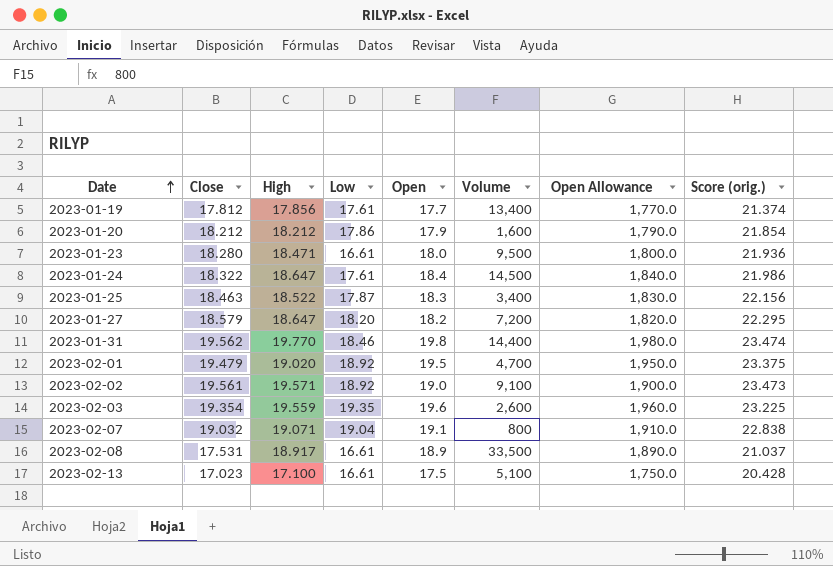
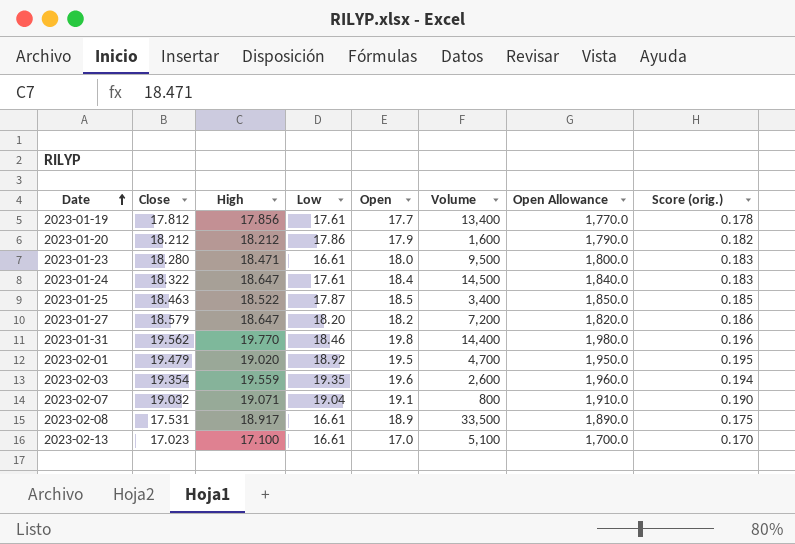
column Score (orig.) | formula: [Close] * 1.2 -> [Close] * 0.01
row 2023-02-02: 19.561 | 19.571 | 18.92 | 19.0 | 9,100 | 1,900.0 | 23.473 -> none
2023-01-25 | Open: 18.3 -> 18.5
2023-01-25 | Open Allowance: 1,830.0 -> 1,850.0
2023-02-13 | Open: 17.5 -> 17.0
2023-02-13 | Open Allowance: 1,750.0 -> 1,700.0

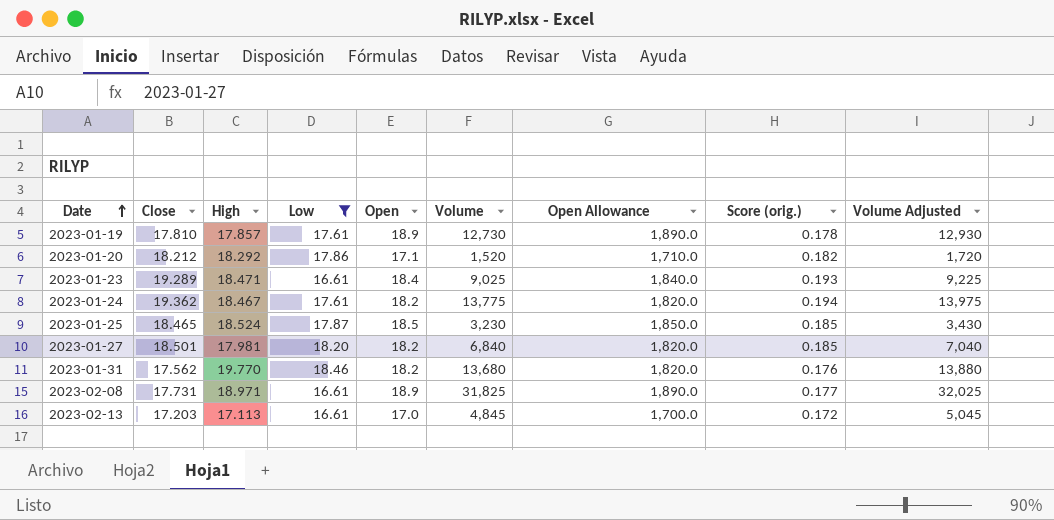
filter: none -> Low <= 18.46
column Volume Adjusted | formula: none -> [Volume] + 200
2023-01-19 | Close: 17.812 -> 17.810
2023-01-19 | High: 17.856 -> 17.857
2023-01-19 | Open: 17.7 -> 18.9
2023-01-19 | Volume: 13,400 -> 12,730
2023-01-19 | Open Allowance: 1,770.0 -> 1,890.0
2023-01-20 | High: 18.212 -> 18.292
2023-01-20 | Open: 17.9 -> 17.1
2023-01-20 | Volume: 1,600 -> 1,520
2023-01-20 | Open Allowance: 1,790.0 -> 1,710.0
2023-01-23 | Close: 18.280 -> 19.289
2023-01-23 | Open: 18.0 -> 18.4
2023-01-23 | Volume: 9,500 -> 9,025
2023-01-23 | Open Allowance: 1,800.0 -> 1,840.0
2023-01-23 | Score (orig.): 0.183 -> 0.193
2023-01-24 | Close: 18.322 -> 19.362
2023-01-24 | High: 18.647 -> 18.467
2023-01-24 | Open: 18.4 -> 18.2
2023-01-24 | Volume: 14,500 -> 13,775
2023-01-24 | Open Allowance: 1,840.0 -> 1,820.0
2023-01-24 | Score (orig.): 0.183 -> 0.194
2023-01-25 | Close: 18.463 -> 18.465
2023-01-25 | High: 18.522 -> 18.524
2023-01-25 | Volume: 3,400 -> 3,230
2023-01-27 | Close: 18.579 -> 18.501
2023-01-27 | High: 18.647 -> 17.981
2023-01-27 | Volume: 7,200 -> 6,840
2023-01-27 | Score (orig.): 0.186 -> 0.185
2023-01-31 | Close: 19.562 -> 17.562
2023-01-31 | Open: 19.8 -> 18.2
2023-01-31 | Volume: 14,400 -> 13,680
2023-01-31 | Open Allowance: 1,980.0 -> 1,820.0
2023-01-31 | Score (orig.): 0.196 -> 0.176
2023-02-08 | Close: 17.531 -> 17.731
2023-02-08 | High: 18.917 -> 18.971
2023-02-08 | Volume: 33,500 -> 31,825
2023-02-08 | Score (orig.): 0.175 -> 0.177
2023-02-13 | Close: 17.023 -> 17.203
2023-02-13 | High: 17.100 -> 17.113
2023-02-13 | Volume: 5,100 -> 4,845
2023-02-13 | Score (orig.): 0.170 -> 0.172

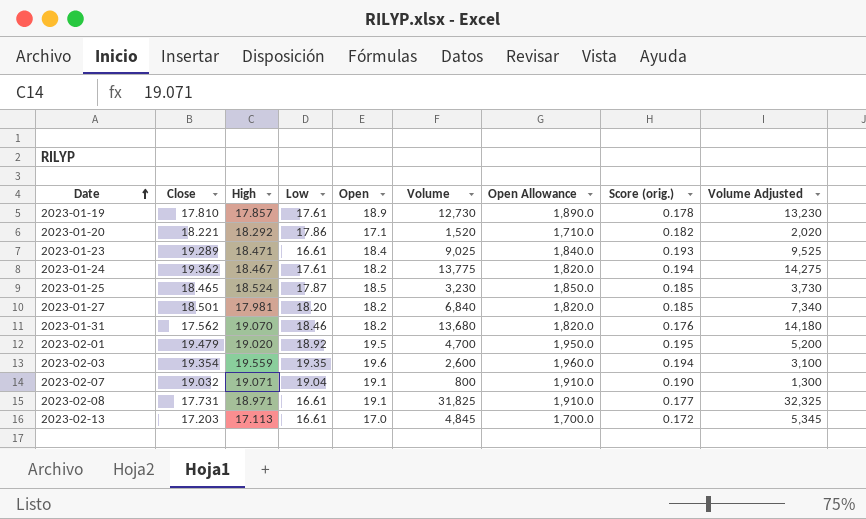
filter: Low <= 18.46 -> none
column Volume Adjusted | formula: [Volume] + 200 -> [Volume] + 500
2023-01-20 | Close: 18.212 -> 18.221
2023-01-31 | High: 19.770 -> 19.070
2023-02-08 | Open: 18.9 -> 19.1
2023-02-08 | Open Allowance: 1,890.0 -> 1,910.0

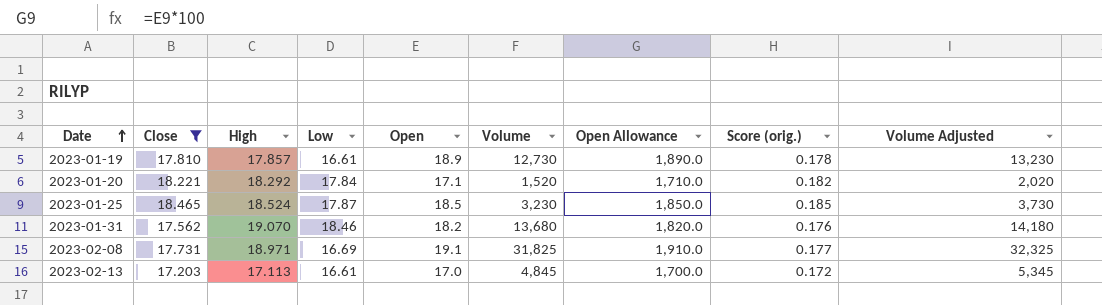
filter: none -> Close <= 18.465
2023-01-19 | Low: 17.61 -> 16.61
2023-01-20 | Low: 17.86 -> 17.84
2023-02-08 | Low: 16.61 -> 16.69

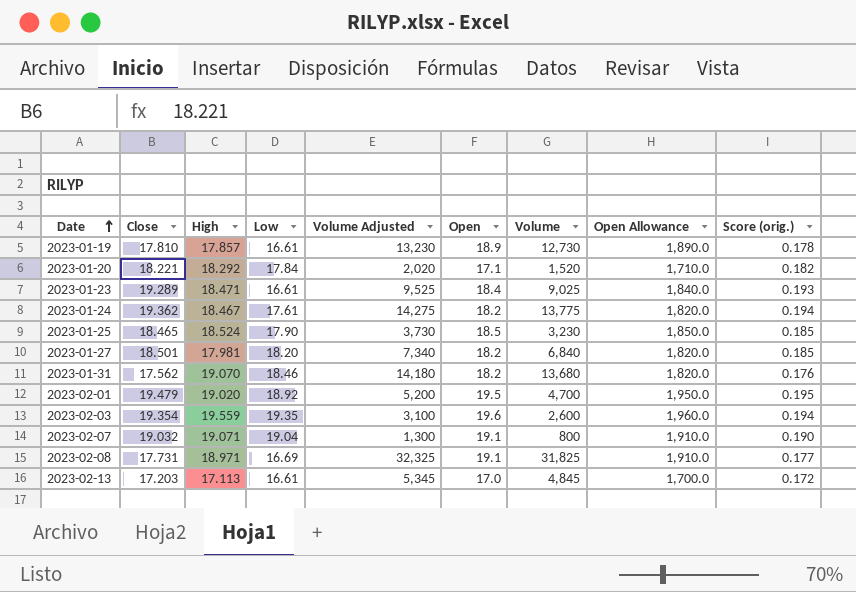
filter: Close <= 18.465 -> none
column Volume Adjusted | position: 9 -> 5
2023-01-25 | Low: 17.87 -> 17.90

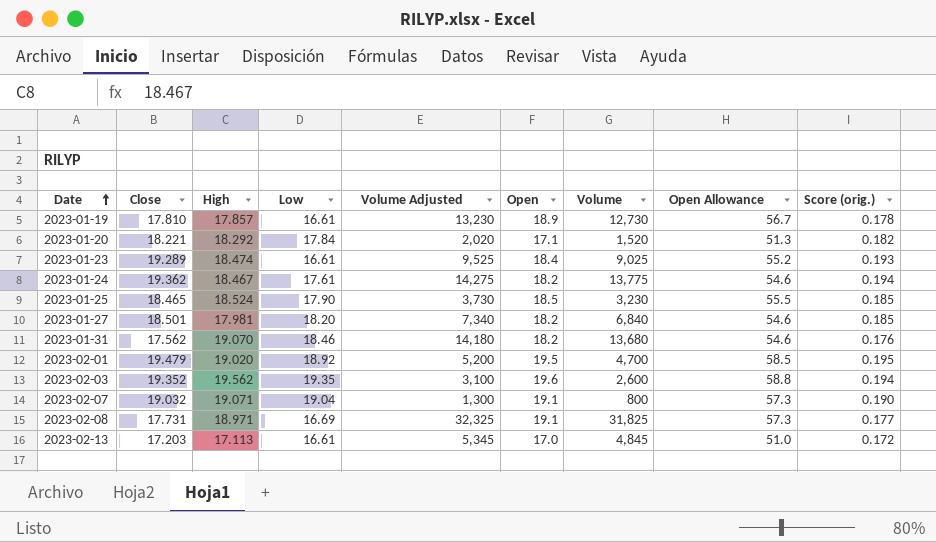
column Open Allowance | formula: [Open] * 100 -> [Open] * 3
2023-01-23 | High: 18.471 -> 18.474
2023-02-03 | Close: 19.354 -> 19.352
2023-02-03 | High: 19.559 -> 19.562

